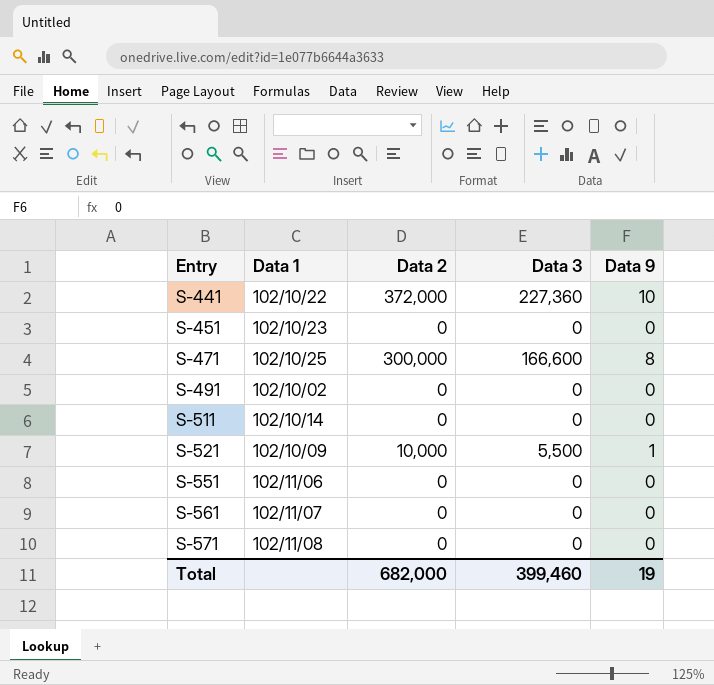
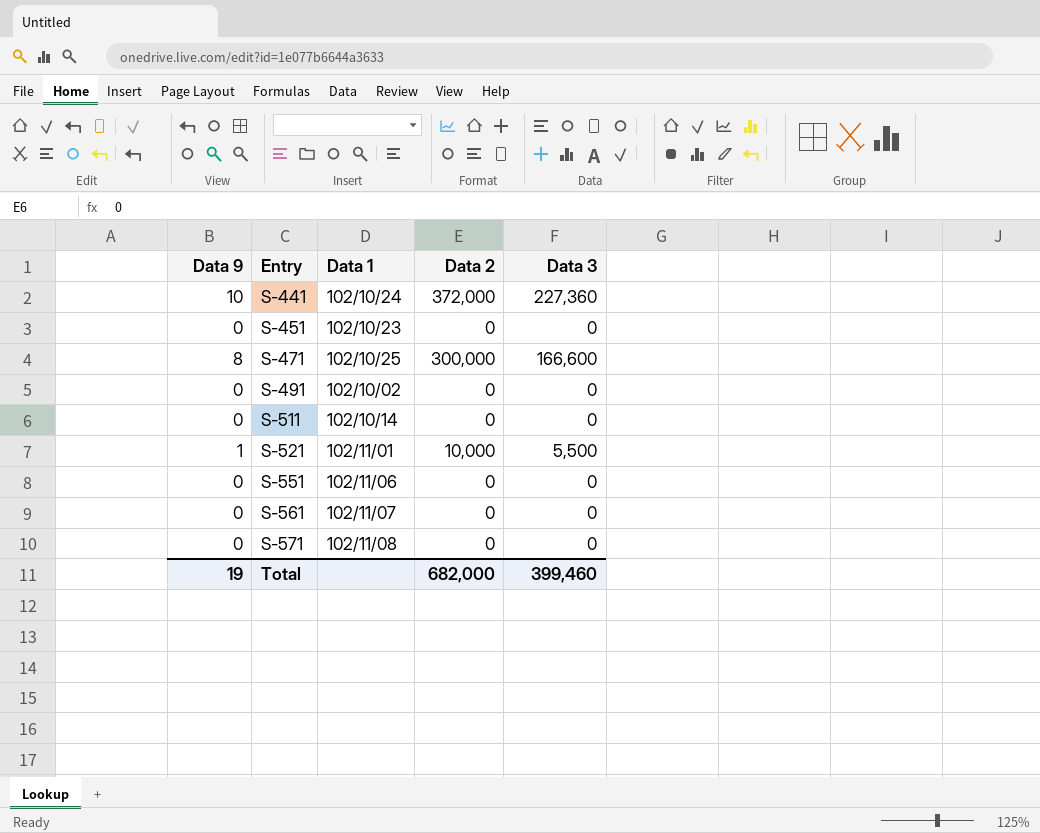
column Data 9 | position: 5 -> 1
S-441 | Data 1: 102/10/22 -> 102/10/24
S-521 | Data 1: 102/10/09 -> 102/11/01

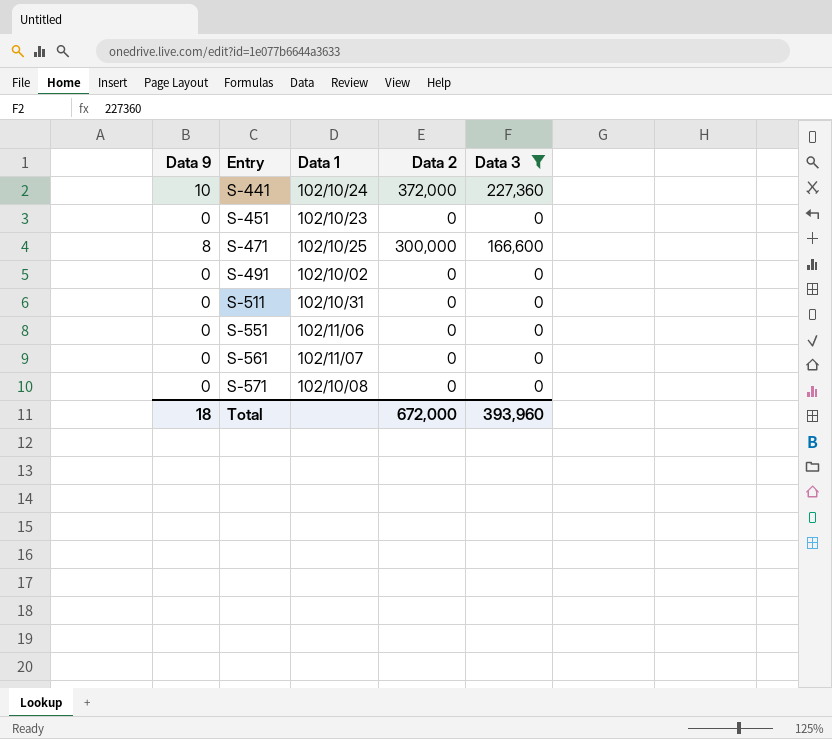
filter: none -> Data 3 != 5,500
S-511 | Data 1: 102/10/14 -> 102/10/31
S-571 | Data 1: 102/11/08 -> 102/10/08
Total | Data 9: 19 -> 18
Total | Data 2: 682,000 -> 672,000
Total | Data 3: 399,460 -> 393,960

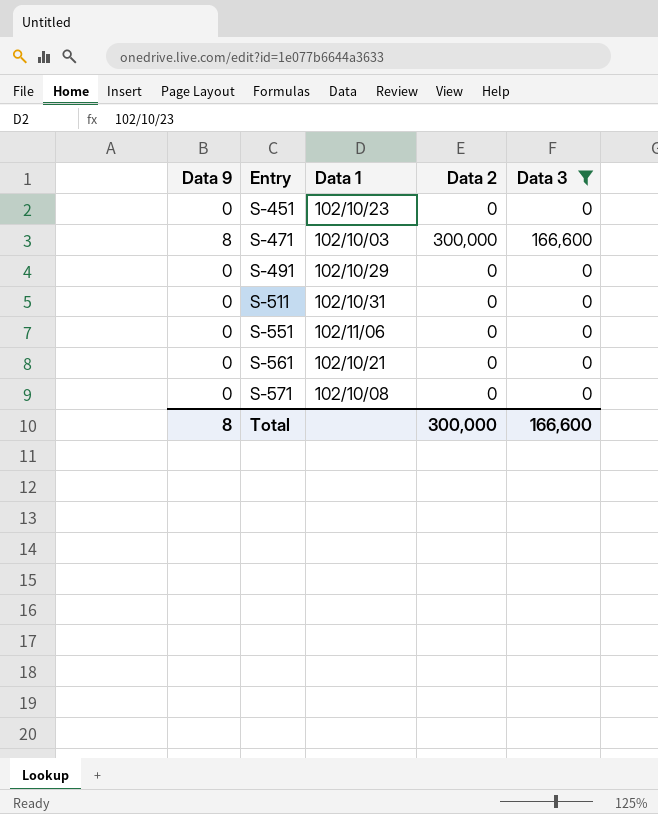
row S-441: 10 | 102/10/24 | 372,000 | 227,360 -> none
S-471 | Data 1: 102/10/25 -> 102/10/03
S-491 | Data 1: 102/10/02 -> 102/10/29
S-561 | Data 1: 102/11/07 -> 102/10/21
Total | Data 9: 18 -> 8
Total | Data 2: 672,000 -> 300,000
Total | Data 3: 393,960 -> 166,600

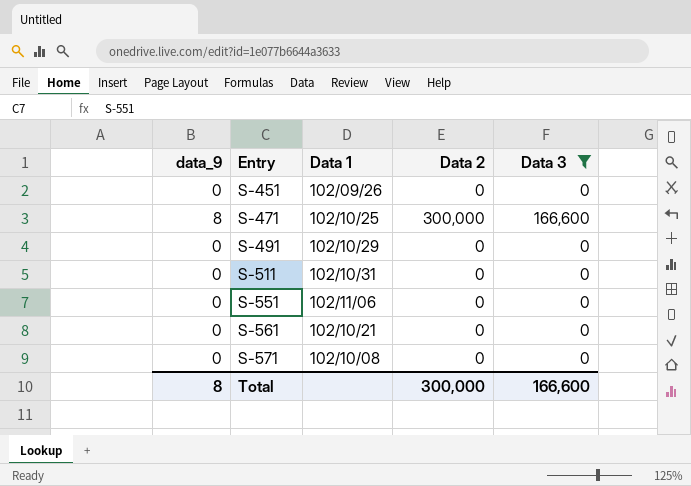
column name: Data 9 -> data_9
S-451 | Data 1: 102/10/23 -> 102/09/26
S-471 | Data 1: 102/10/03 -> 102/10/25

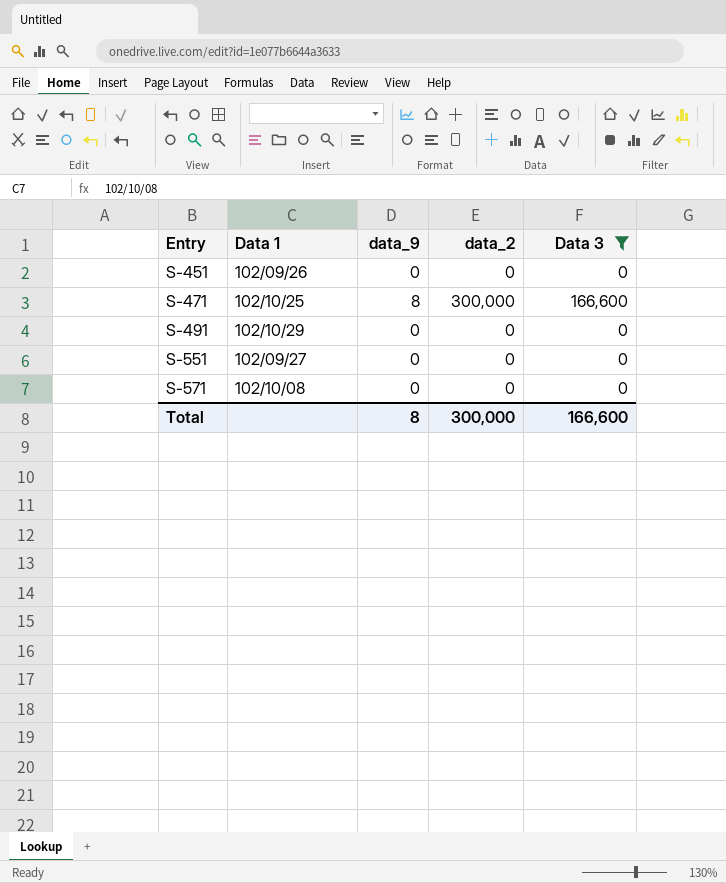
column data_9 | position: 1 -> 3
column name: Data 2 -> data_2
row S-511: 0 | 102/10/31 | 0 | 0 -> none
row S-561: 0 | 102/10/21 | 0 | 0 -> none
S-551 | Data 1: 102/11/06 -> 102/09/27

